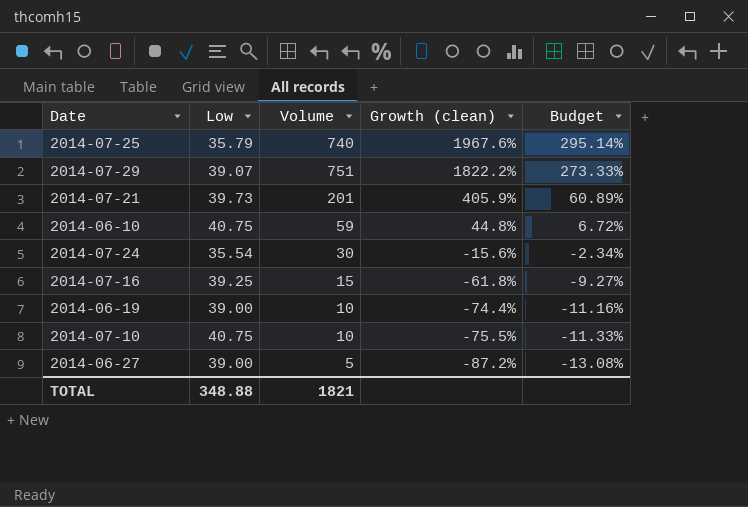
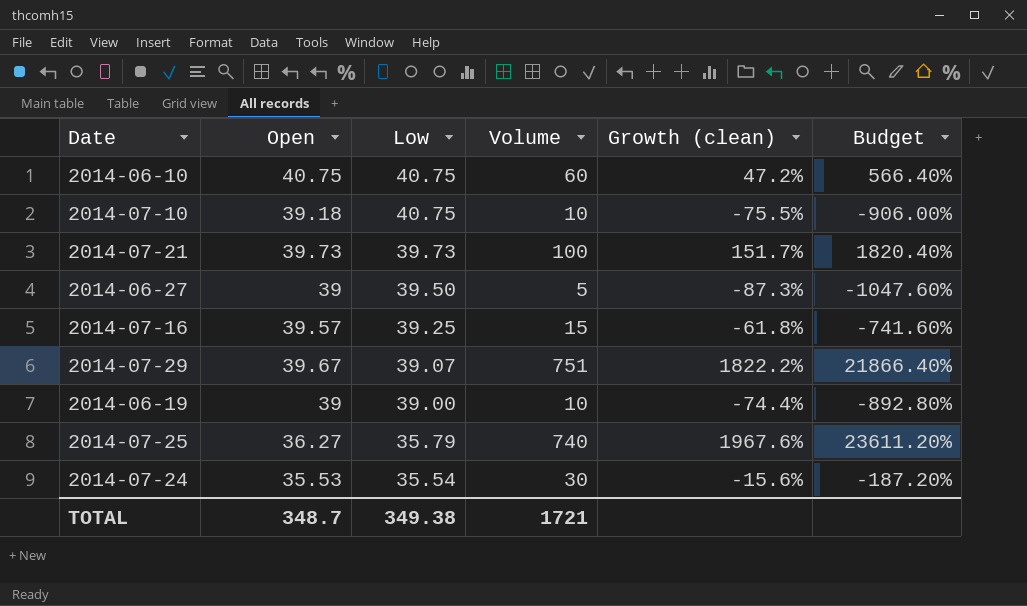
row order: Growth (clean) descending -> Low descending
column Open | position: none -> 2
column Budget | formula: [Growth (clean)] * 0.15 -> [Growth (clean)] * 12
2014-06-10 | Volume: 59 -> 60
2014-06-10 | Growth (clean): 44.8% -> 47.2%
2014-07-21 | Volume: 201 -> 100
2014-07-21 | Growth (clean): 405.9% -> 151.7%
2014-06-27 | Low: 39.00 -> 39.50
2014-06-27 | Growth (clean): -87.2% -> -87.3%
TOTAL | Low: 348.88 -> 349.38
TOTAL | Volume: 1821 -> 1721

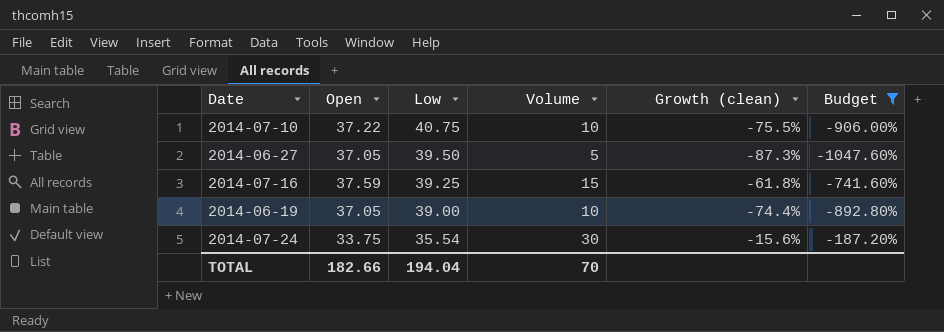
filter: none -> Budget <= -187.20%
2014-07-10 | Open: 39.18 -> 37.22
2014-06-27 | Open: 39 -> 37.05
2014-07-16 | Open: 39.57 -> 37.59
2014-06-19 | Open: 39 -> 37.05
2014-07-24 | Open: 35.53 -> 33.75
TOTAL | Open: 348.7 -> 182.66
TOTAL | Low: 349.38 -> 194.04
TOTAL | Volume: 1721 -> 70

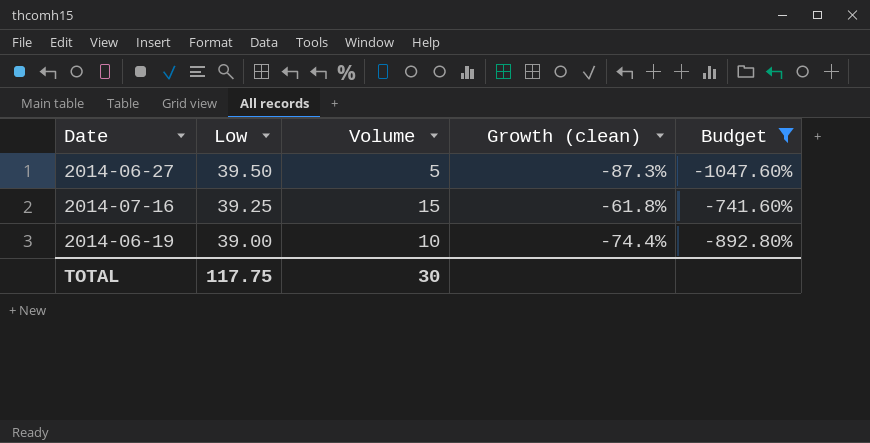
column Open | position: 2 -> none
row 2014-07-10: 37.22 | 40.75 | 10 | -75.5% | -906.00% -> none
row 2014-07-24: 33.75 | 35.54 | 30 | -15.6% | -187.20% -> none
TOTAL | Low: 194.04 -> 117.75
TOTAL | Volume: 70 -> 30

